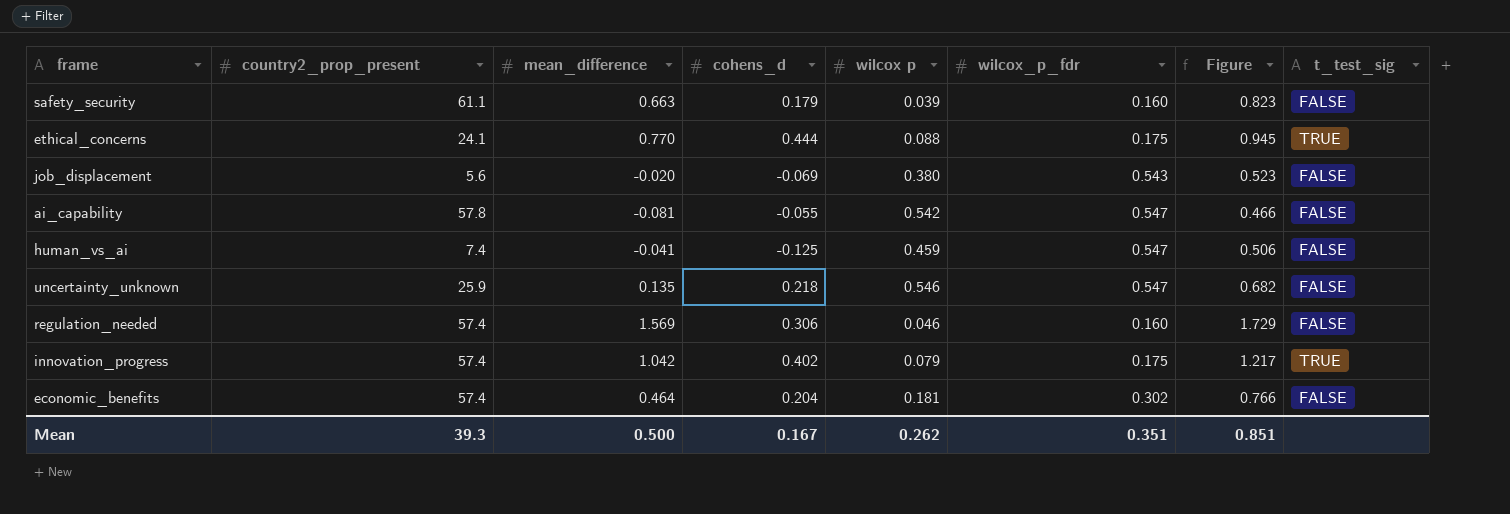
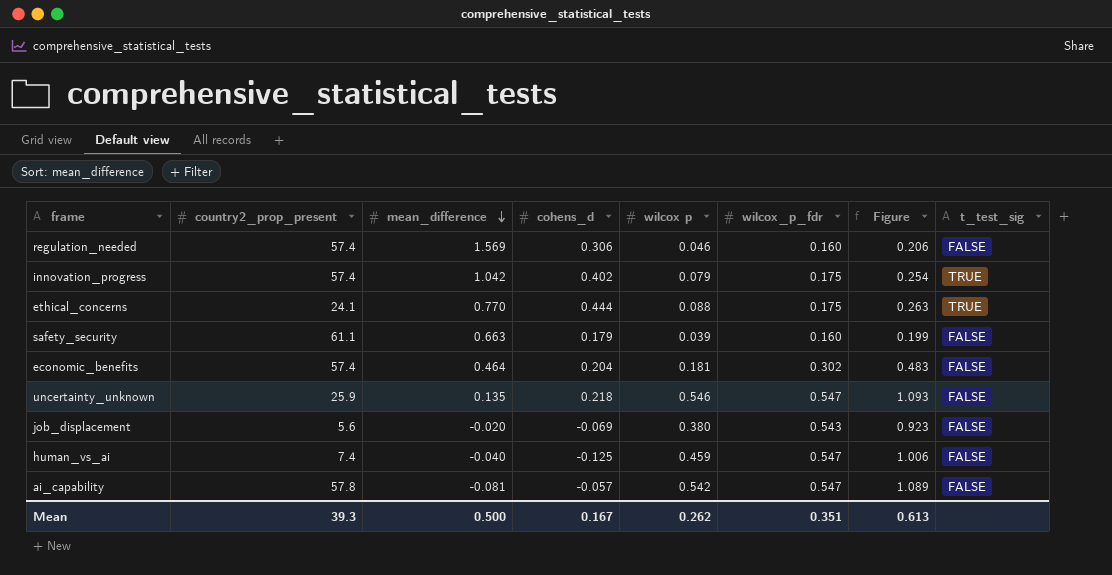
row order: none -> mean_difference descending
column Figure | formula: [mean_difference] + [wilcox_p_fdr] -> [wilcox p] + [wilcox_p_fdr]
human_vs_ai | mean_difference: -0.041 -> -0.040
ai_capability | cohens_d: -0.055 -> -0.057
Mean | Figure: 0.851 -> 0.613

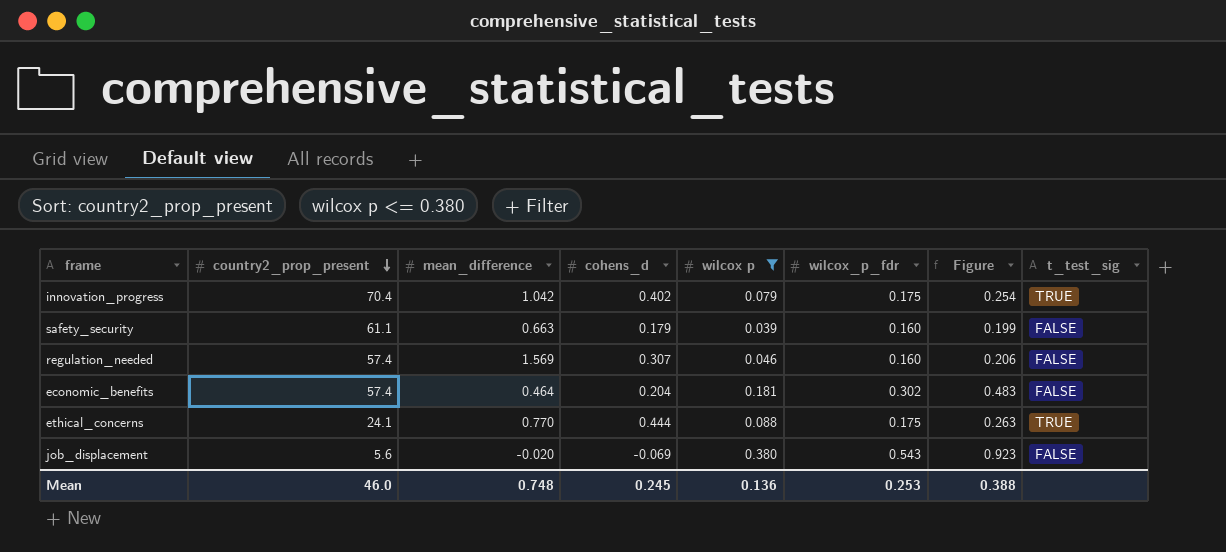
filter: none -> wilcox p <= 0.380
row order: mean_difference descending -> country2_prop_present descending
innovation_progress | country2_prop_present: 57.4 -> 70.4
regulation_needed | cohens_d: 0.306 -> 0.307
Mean | country2_prop_present: 39.3 -> 46.0
Mean | mean_difference: 0.500 -> 0.748
Mean | cohens_d: 0.167 -> 0.245
Mean | wilcox p: 0.262 -> 0.136
Mean | wilcox_p_fdr: 0.351 -> 0.253
Mean | Figure: 0.613 -> 0.388

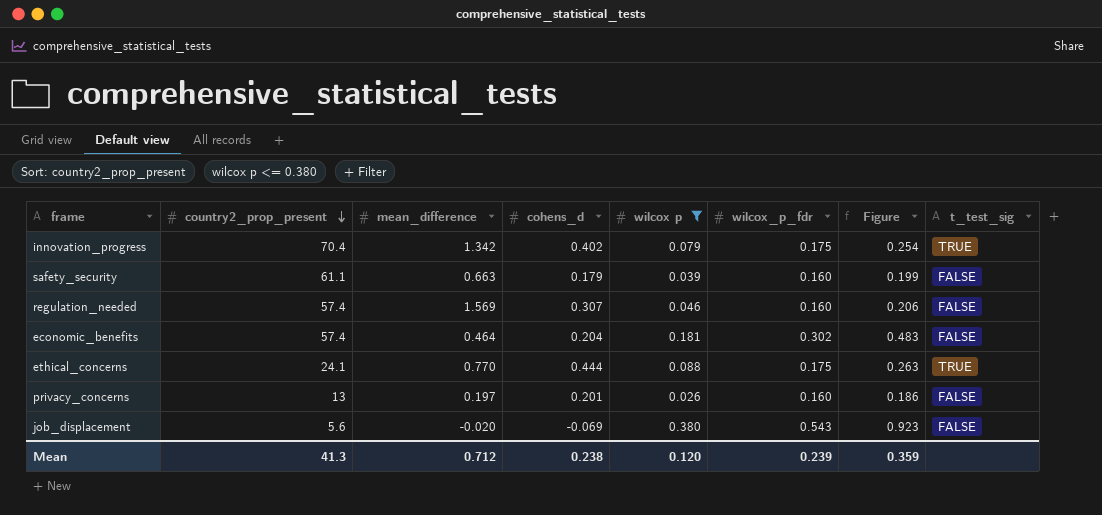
innovation_progress | mean_difference: 1.042 -> 1.342
row privacy_concerns: none -> 13 | 0.197 | 0.201 | 0.026 | 0.160 | 0.186 | FALSE
Mean | country2_prop_present: 46.0 -> 41.3
Mean | mean_difference: 0.748 -> 0.712
Mean | cohens_d: 0.245 -> 0.238
Mean | wilcox p: 0.136 -> 0.120
Mean | wilcox_p_fdr: 0.253 -> 0.239
Mean | Figure: 0.388 -> 0.359

